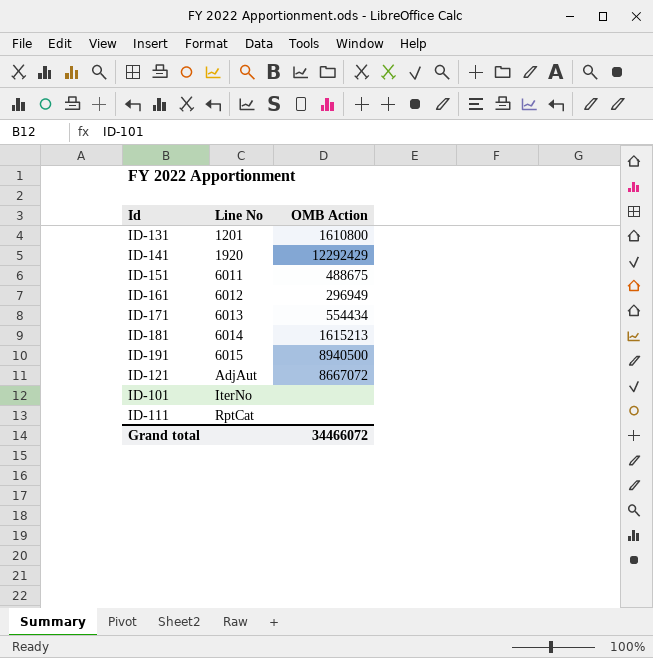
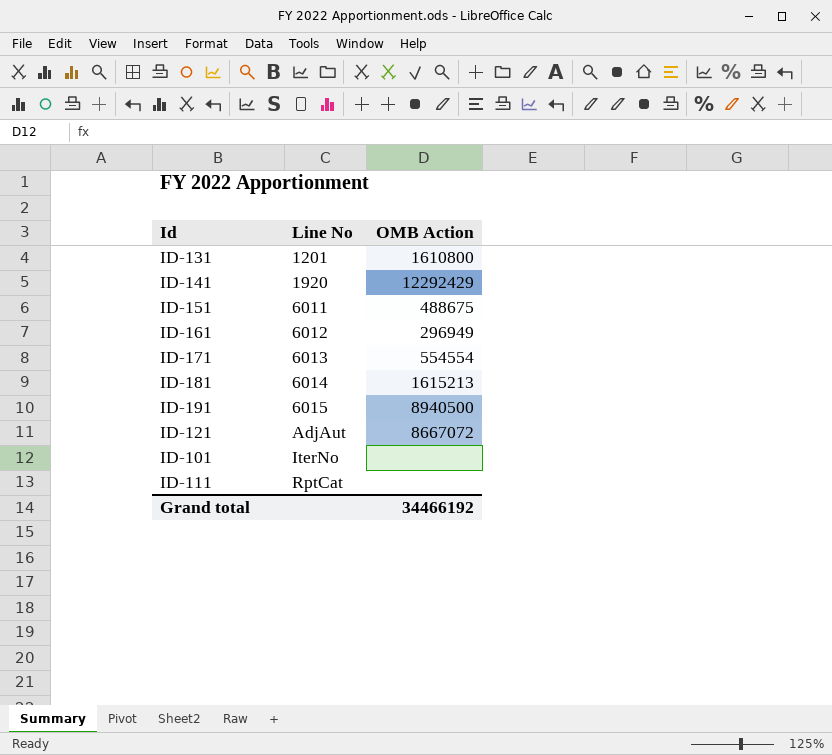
ID-171 | OMB Action: 554434 -> 554554
Grand total | OMB Action: 34466072 -> 34466192

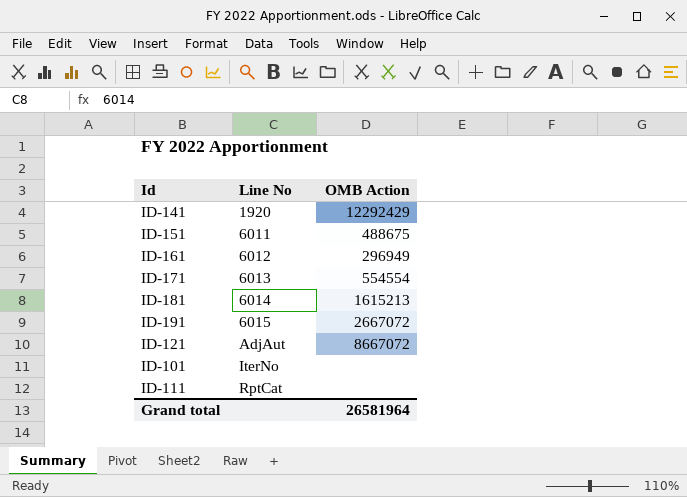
row ID-131: 1201 | 1610800 -> none
ID-191 | OMB Action: 8940500 -> 2667072
Grand total | OMB Action: 34466192 -> 26581964

